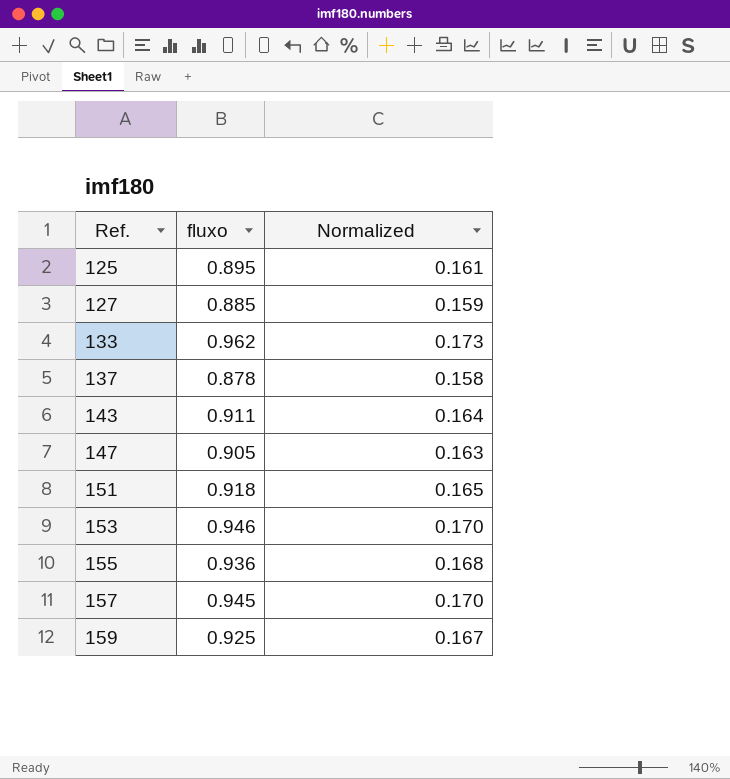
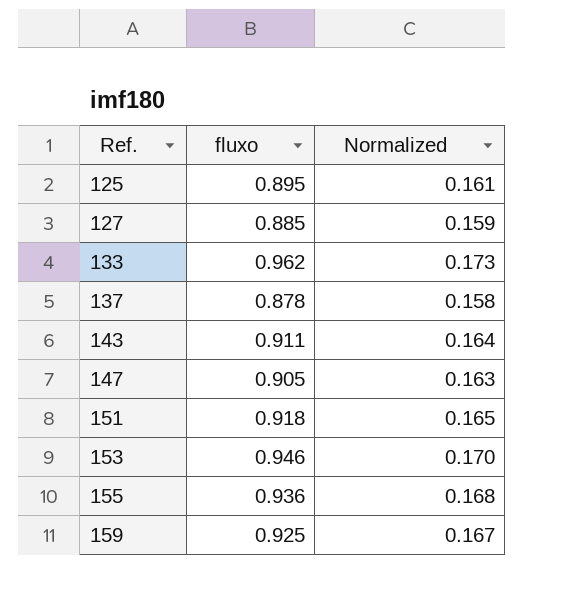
row 157: 0.945 | 0.170 -> none

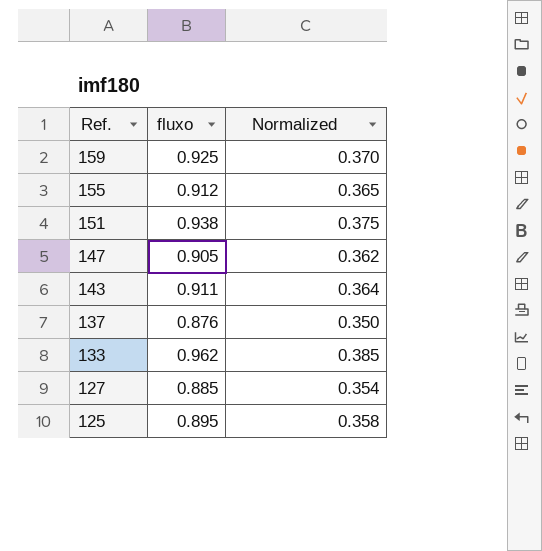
row order: Ref. ascending -> Ref. descending
column Normalized | formula: [fluxo] * 0.18 -> [fluxo] * 0.4
row 153: 0.946 | 0.170 -> none
155 | fluxo: 0.936 -> 0.912
151 | fluxo: 0.918 -> 0.938
137 | fluxo: 0.878 -> 0.876

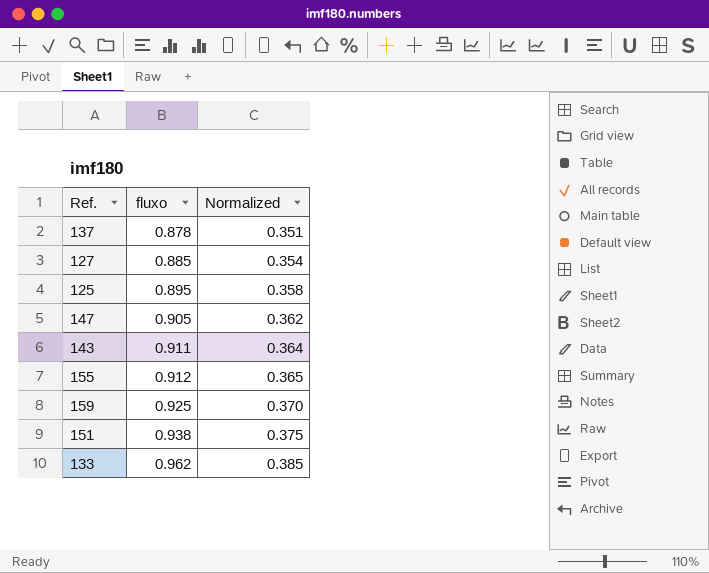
row order: Ref. descending -> fluxo ascending
137 | fluxo: 0.876 -> 0.878
137 | Normalized: 0.350 -> 0.351

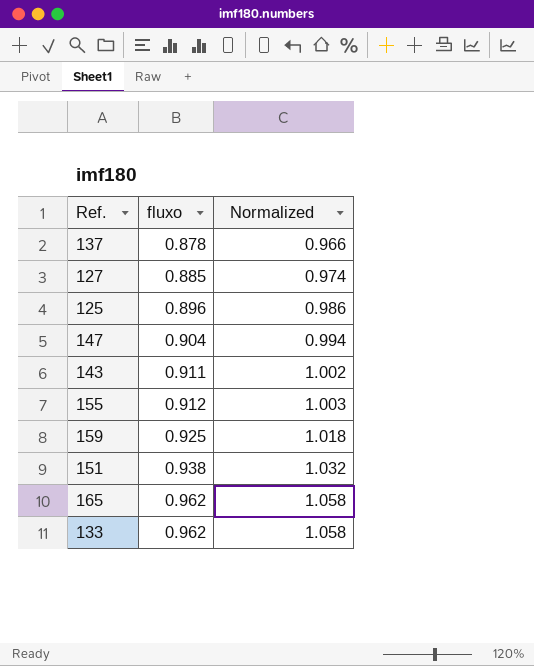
column Normalized | formula: [fluxo] * 0.4 -> [fluxo] * 1.1
125 | fluxo: 0.895 -> 0.896
147 | fluxo: 0.905 -> 0.904
row 165: none -> 0.962 | 1.058

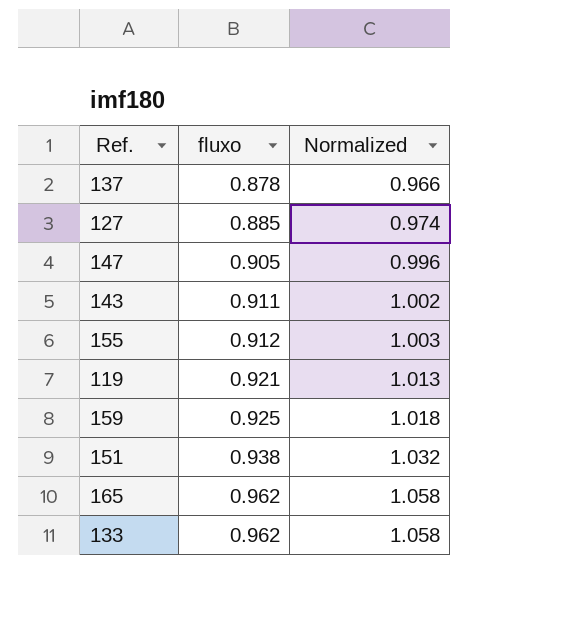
row 125: 0.896 | 0.986 -> none
147 | fluxo: 0.904 -> 0.905
147 | Normalized: 0.994 -> 0.996
row 119: none -> 0.921 | 1.013

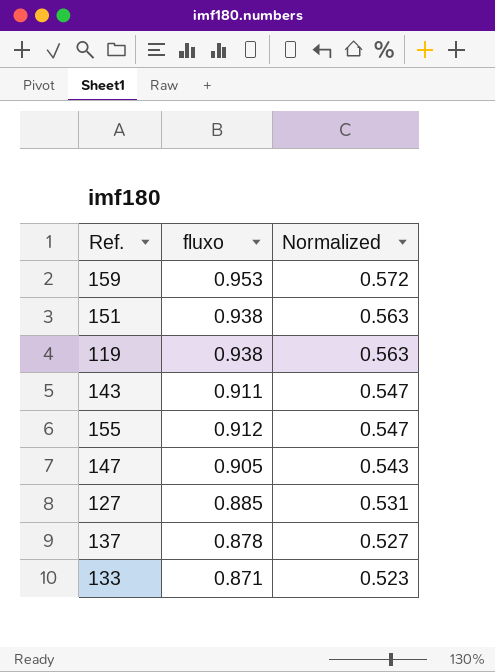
row order: fluxo ascending -> Normalized descending
column Normalized | formula: [fluxo] * 1.1 -> [fluxo] * 0.6
row 165: 0.962 | 1.058 -> none
159 | fluxo: 0.925 -> 0.953
119 | fluxo: 0.921 -> 0.938
133 | fluxo: 0.962 -> 0.871

